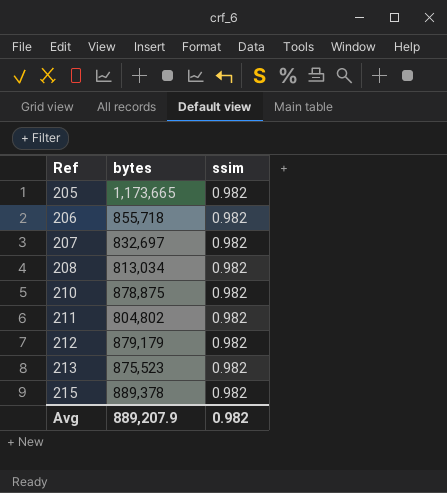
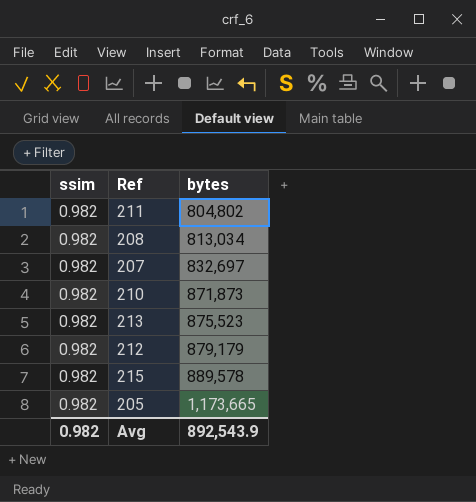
row order: Ref ascending -> bytes ascending
column ssim | position: 3 -> 1
row 206: 855,718 | 0.982 -> none
210 | bytes: 878,875 -> 871,873
215 | bytes: 889,378 -> 889,578
Avg | bytes: 889,207.9 -> 892,543.9

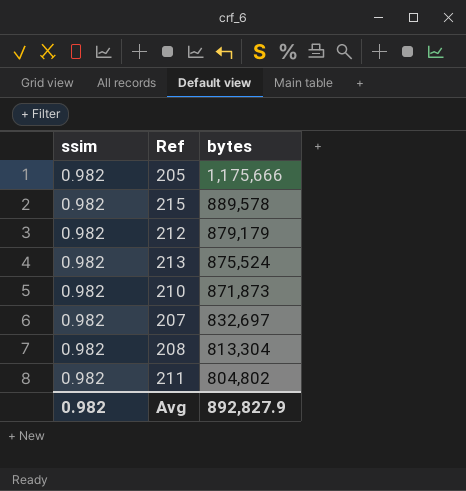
row order: bytes ascending -> bytes descending
205 | bytes: 1,173,665 -> 1,175,666
213 | bytes: 875,523 -> 875,524
208 | bytes: 813,034 -> 813,304
Avg | bytes: 892,543.9 -> 892,827.9

